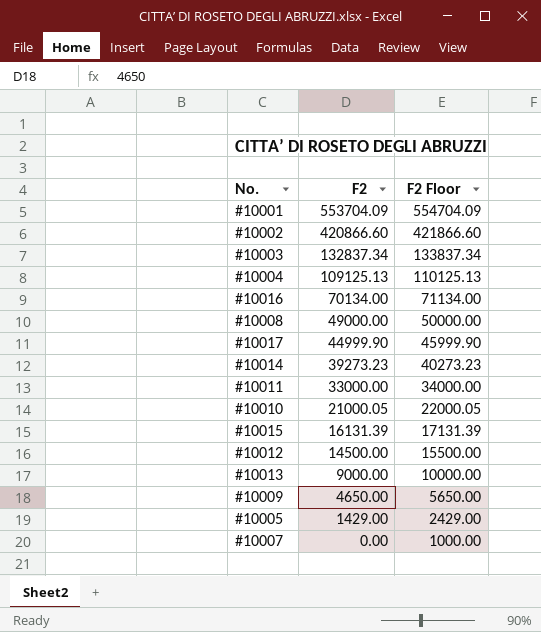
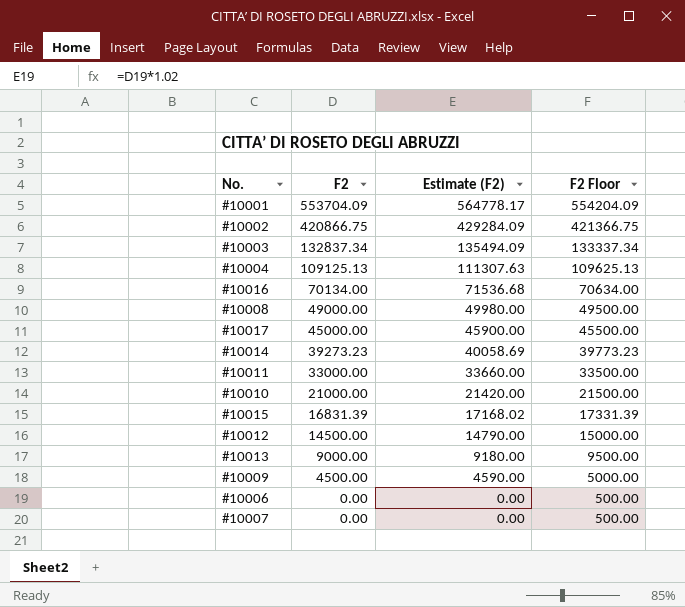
column Estimate (F2) | formula: none -> [F2] * 1.02
column F2 Floor | formula: [F2] + 1000 -> [F2] + 500
row #10005: 1429.00 | 2429.00 -> none
#10002 | F2: 420866.60 -> 420866.75
#10017 | F2: 44999.90 -> 45000.00
#10010 | F2: 21000.05 -> 21000.00
#10015 | F2: 16131.39 -> 16831.39
#10009 | F2: 4650.00 -> 4500.00
row #10006: none -> 0.00 | 0.00 | 500.00

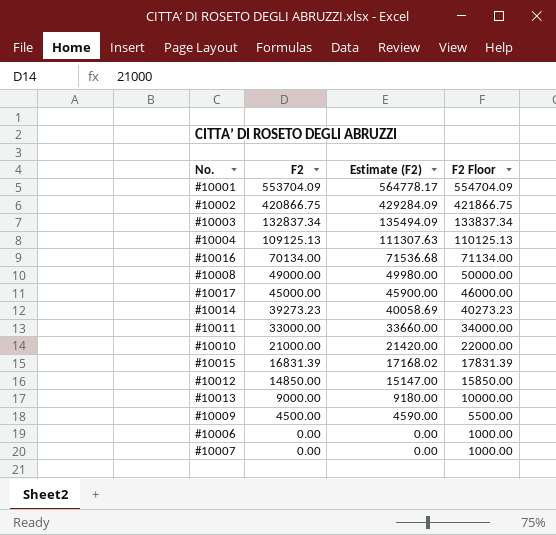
column F2 Floor | formula: [F2] + 500 -> [F2] + 1000
#10012 | F2: 14500.00 -> 14850.00
#10012 | Estimate (F2): 14790.00 -> 15147.00

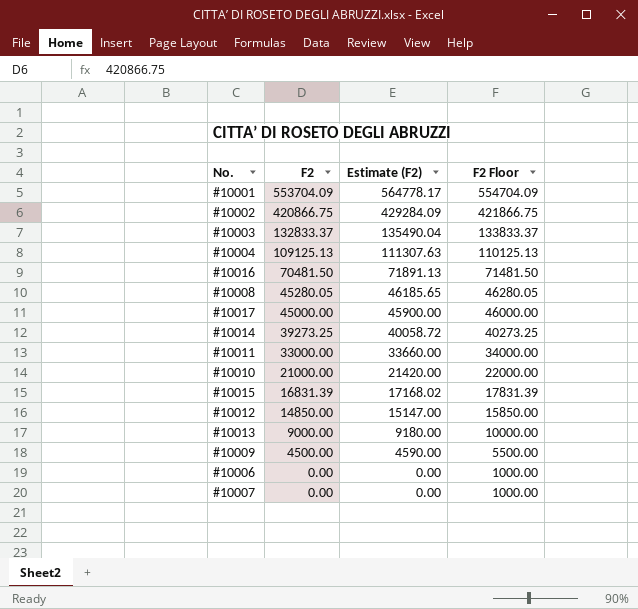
#10003 | F2: 132837.34 -> 132833.37
#10003 | Estimate (F2): 135494.09 -> 135490.04
#10003 | F2 Floor: 133837.34 -> 133833.37
#10016 | F2: 70134.00 -> 70481.50
#10016 | Estimate (F2): 71536.68 -> 71891.13
#10016 | F2 Floor: 71134.00 -> 71481.50
#10008 | F2: 49000.00 -> 45280.05
#10008 | Estimate (F2): 49980.00 -> 46185.65
#10008 | F2 Floor: 50000.00 -> 46280.05
#10014 | F2: 39273.23 -> 39273.25
#10014 | Estimate (F2): 40058.69 -> 40058.72
#10014 | F2 Floor: 40273.23 -> 40273.25

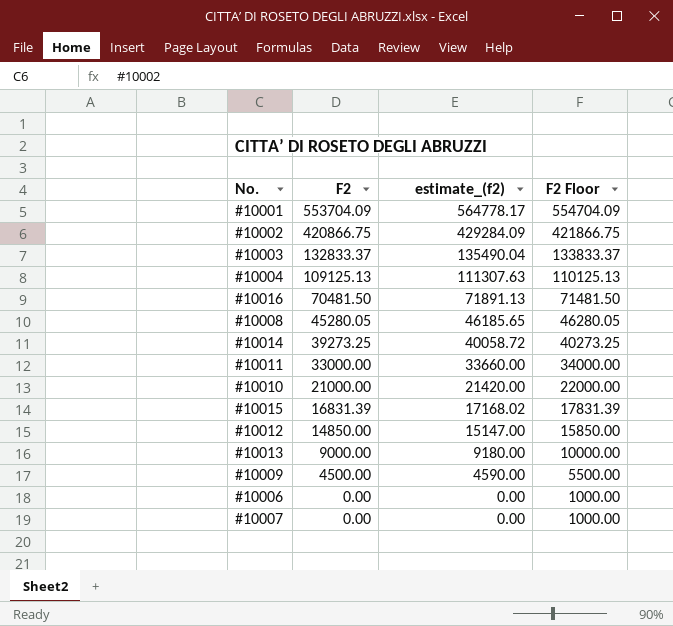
column name: Estimate (F2) -> estimate_(f2)
row #10017: 45000.00 | 45900.00 | 46000.00 -> none

